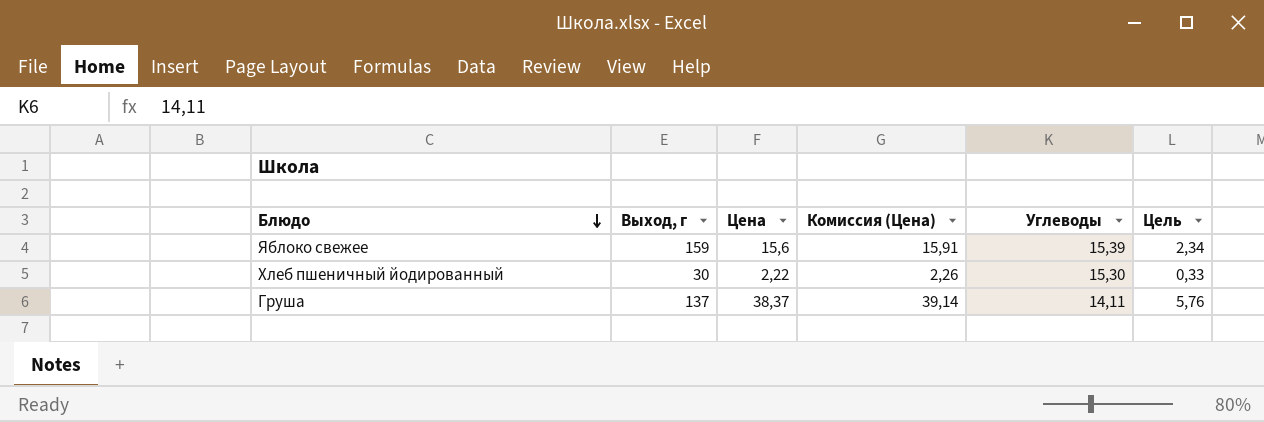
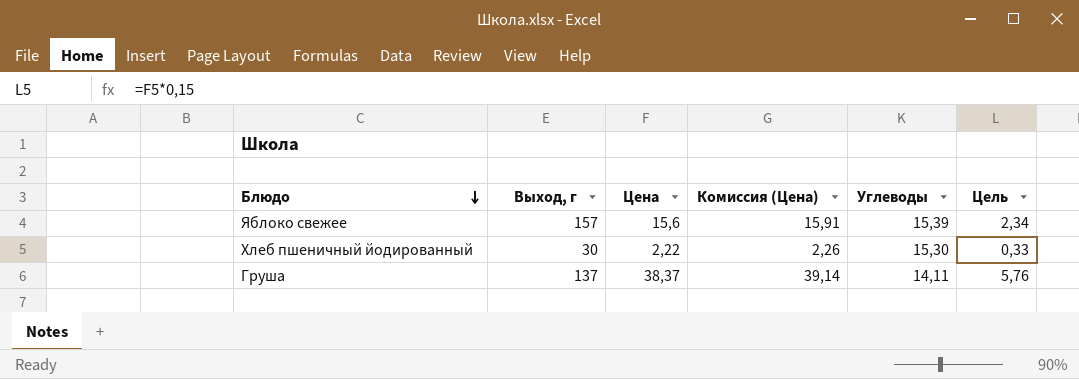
Яблоко свежее | Выход, г: 159 -> 157

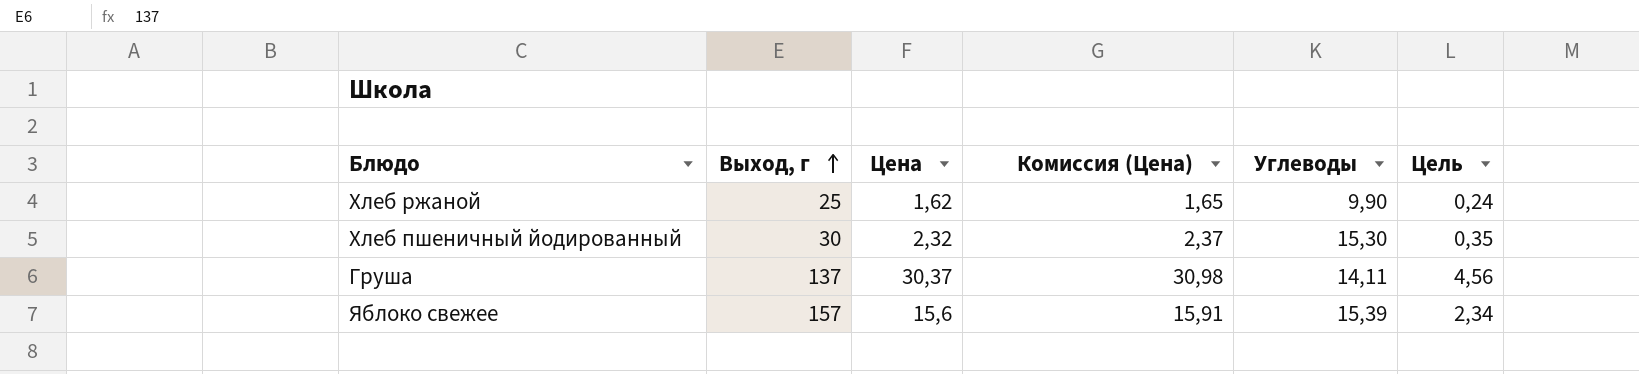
row order: Блюдо descending -> Выход, г ascending
row Хлеб ржаной: none -> 25 | 1,62 | 1,65 | 9,90 | 0,24
Хлеб пшеничный йодированный | Цена: 2,22 -> 2,32
Хлеб пшеничный йодированный | Комиссия (Цена): 2,26 -> 2,37
Хлеб пшеничный йодированный | Цель: 0,33 -> 0,35
Груша | Цена: 38,37 -> 30,37
Груша | Комиссия (Цена): 39,14 -> 30,98
Груша | Цель: 5,76 -> 4,56

